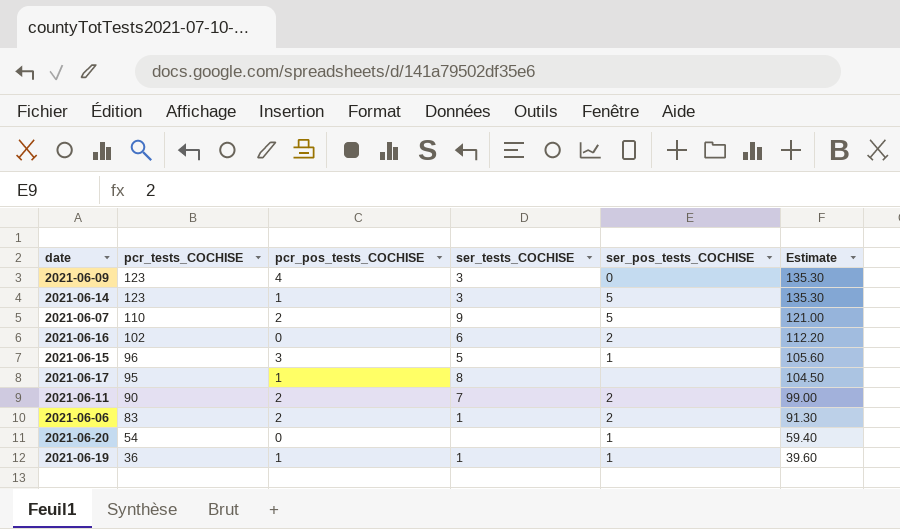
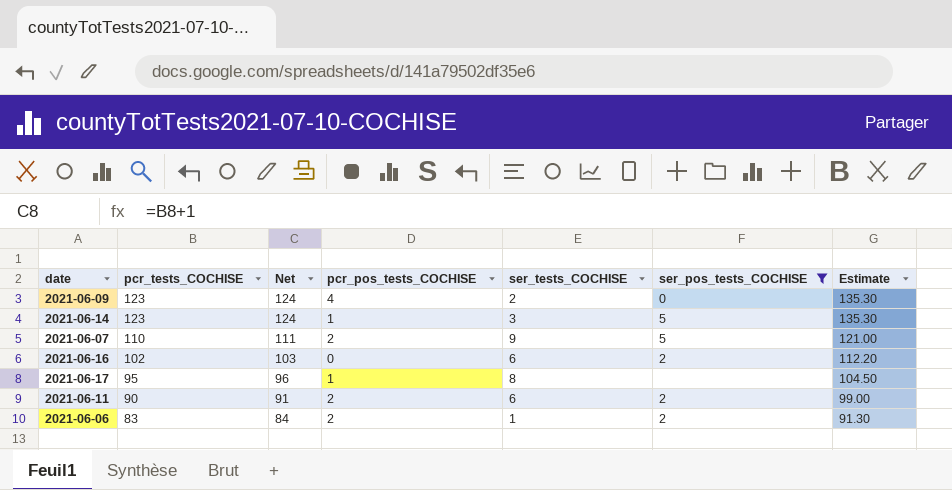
filter: none -> ser_pos_tests_COCHISE != 1
column Net | formula: none -> [pcr_tests_COCHISE] + 1
2021-06-09 | ser_tests_COCHISE: 3 -> 2
2021-06-11 | ser_tests_COCHISE: 7 -> 6

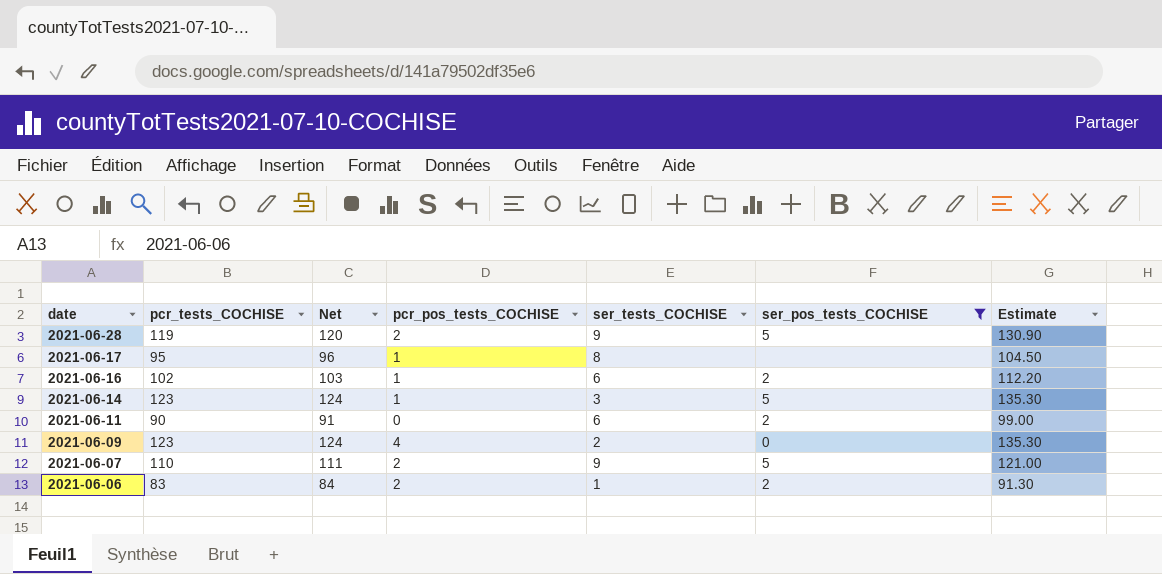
row order: pcr_tests_COCHISE descending -> date descending
row 2021-06-28: none -> 119 | 120 | 2 | 9 | 5 | 130.90
2021-06-16 | pcr_pos_tests_COCHISE: 0 -> 1
2021-06-11 | pcr_pos_tests_COCHISE: 2 -> 0

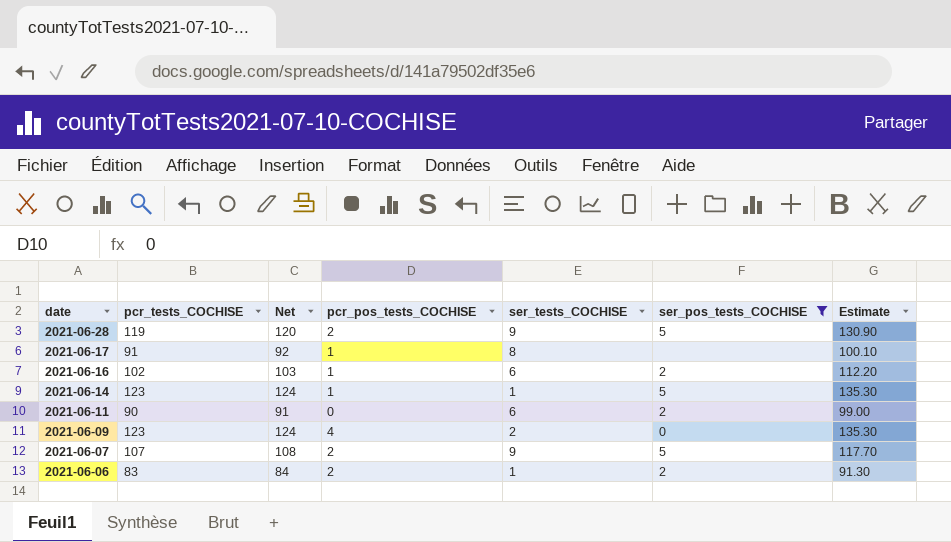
2021-06-17 | pcr_tests_COCHISE: 95 -> 91
2021-06-17 | Net: 96 -> 92
2021-06-17 | Estimate: 104.50 -> 100.10
2021-06-14 | ser_tests_COCHISE: 3 -> 1
2021-06-07 | pcr_tests_COCHISE: 110 -> 107
2021-06-07 | Net: 111 -> 108
2021-06-07 | Estimate: 121.00 -> 117.70

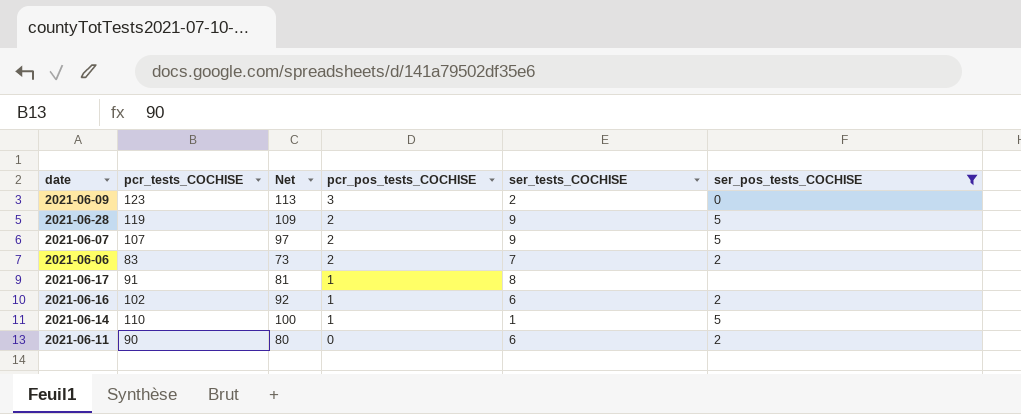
row order: date descending -> pcr_pos_tests_COCHISE descending
column Estimate | formula: [pcr_tests_COCHISE] * 1.1 -> none
column Net | formula: [pcr_tests_COCHISE] + 1 -> [pcr_tests_COCHISE] - 10
2021-06-09 | pcr_pos_tests_COCHISE: 4 -> 3
2021-06-06 | ser_tests_COCHISE: 1 -> 7
2021-06-14 | pcr_tests_COCHISE: 123 -> 110

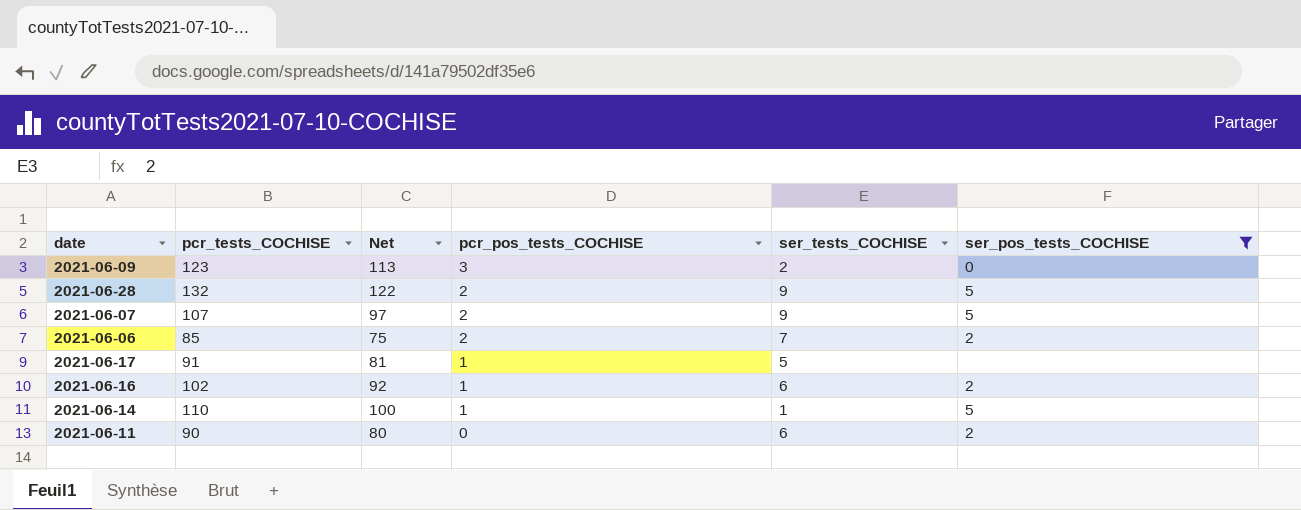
2021-06-28 | pcr_tests_COCHISE: 119 -> 132
2021-06-28 | Net: 109 -> 122
2021-06-06 | pcr_tests_COCHISE: 83 -> 85
2021-06-06 | Net: 73 -> 75
2021-06-17 | ser_tests_COCHISE: 8 -> 5

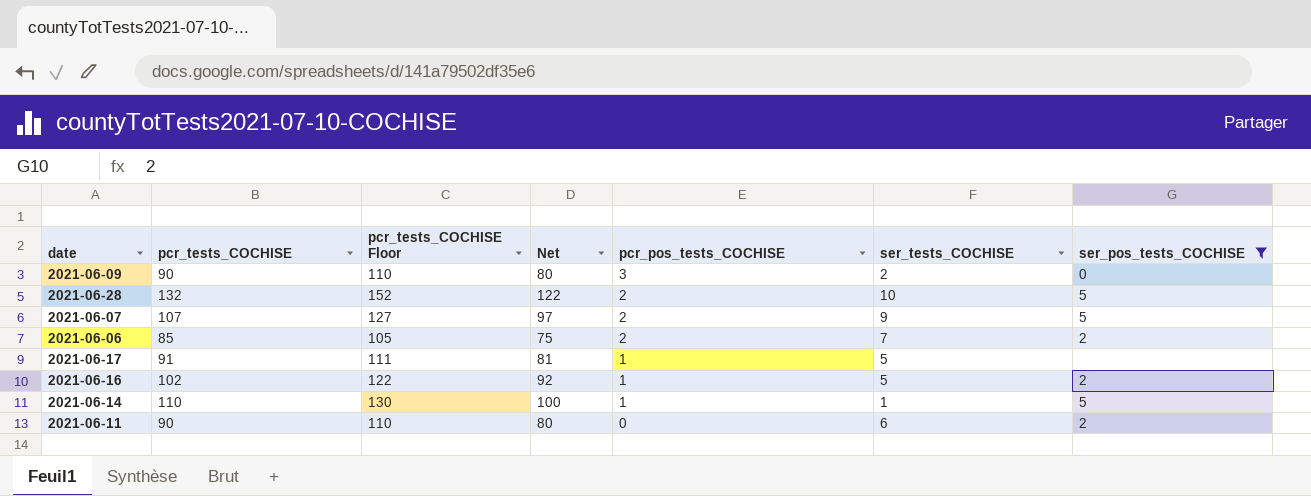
column pcr_tests_COCHISE Floor | formula: none -> [pcr_tests_COCHISE] + 20
2021-06-09 | pcr_tests_COCHISE: 123 -> 90
2021-06-09 | Net: 113 -> 80
2021-06-28 | ser_tests_COCHISE: 9 -> 10
2021-06-16 | ser_tests_COCHISE: 6 -> 5

